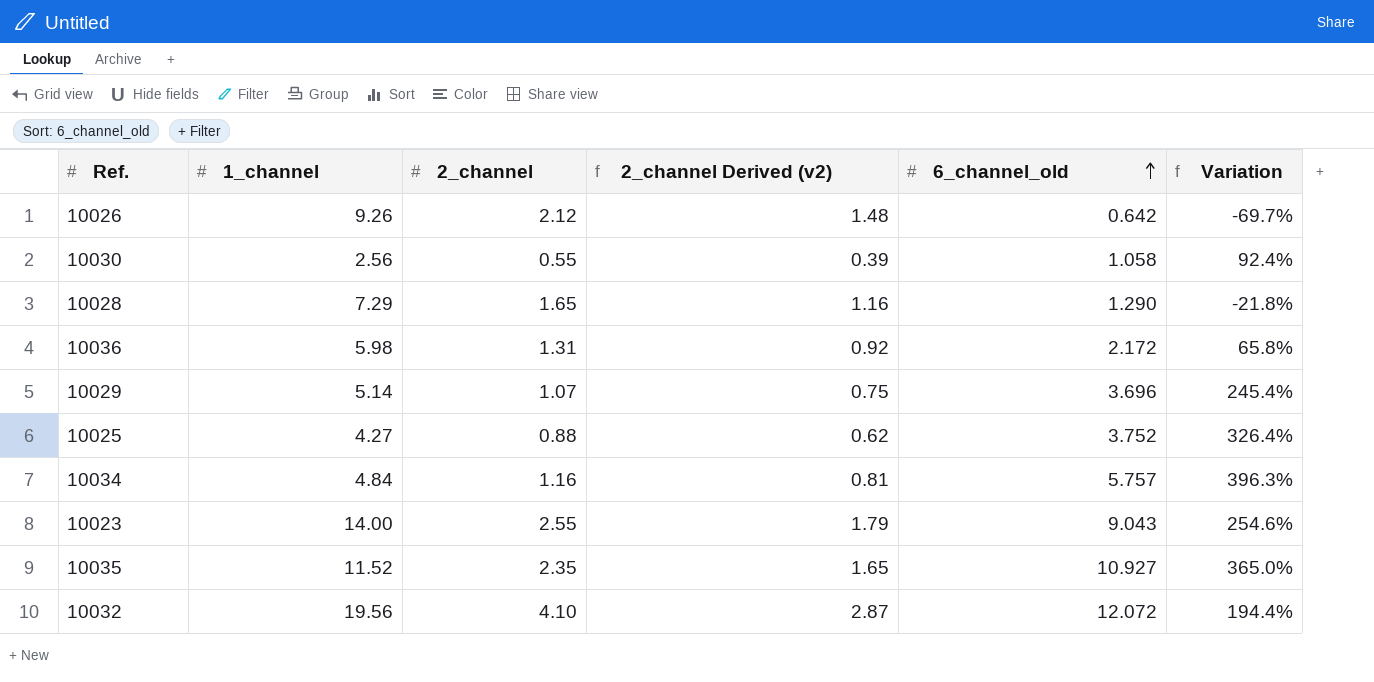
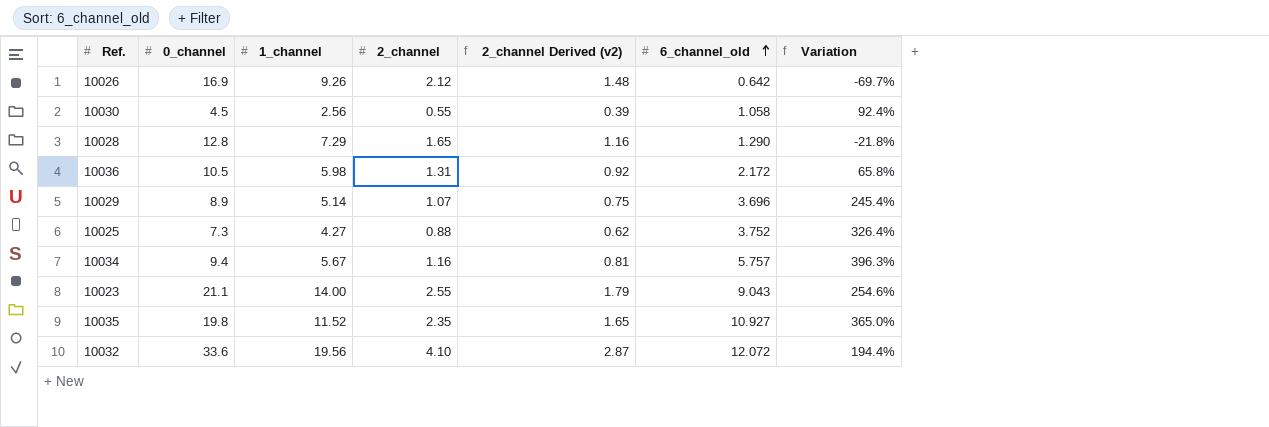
column 0_channel | position: none -> 2
10034 | 1_channel: 4.84 -> 5.67

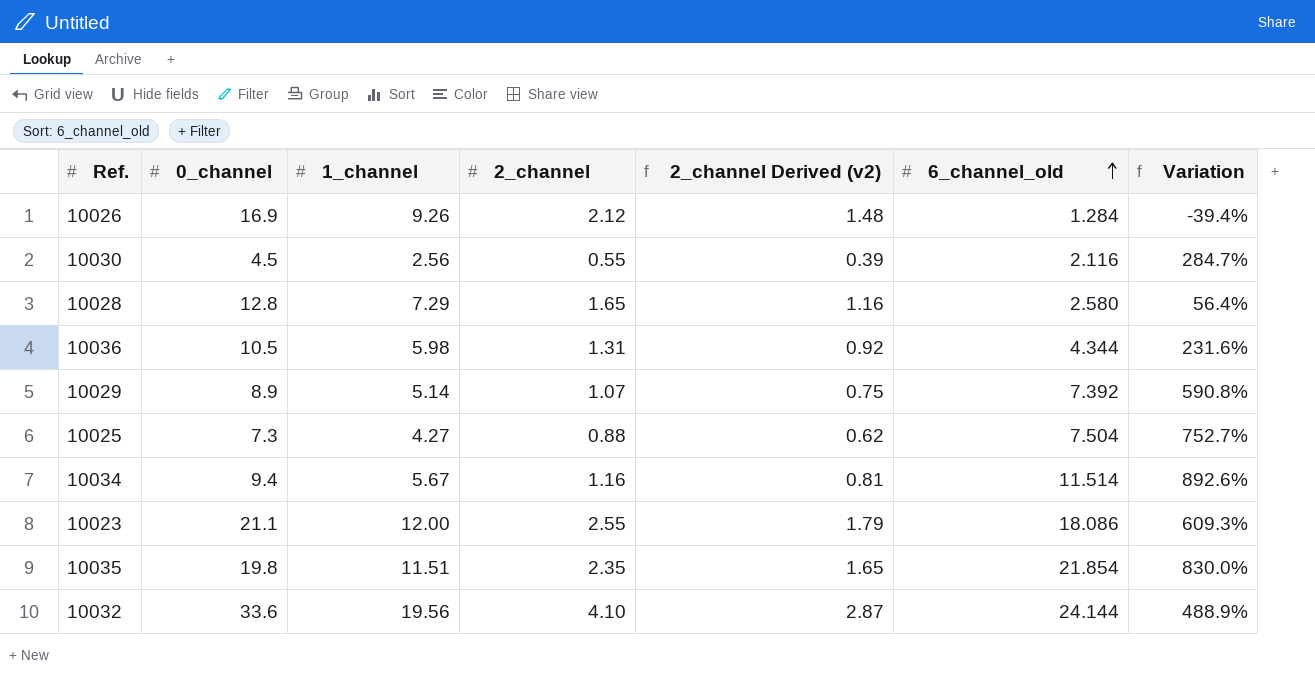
10026 | 6_channel_old: 0.642 -> 1.284
10026 | Variation: -69.7% -> -39.4%
10030 | 6_channel_old: 1.058 -> 2.116
10030 | Variation: 92.4% -> 284.7%
10028 | 6_channel_old: 1.290 -> 2.580
10028 | Variation: -21.8% -> 56.4%
10036 | 6_channel_old: 2.172 -> 4.344
10036 | Variation: 65.8% -> 231.6%
10029 | 6_channel_old: 3.696 -> 7.392
10029 | Variation: 245.4% -> 590.8%
10025 | 6_channel_old: 3.752 -> 7.504
10025 | Variation: 326.4% -> 752.7%
10034 | 6_channel_old: 5.757 -> 11.514
10034 | Variation: 396.3% -> 892.6%
10023 | 1_channel: 14.00 -> 12.00
10023 | 6_channel_old: 9.043 -> 18.086
10023 | Variation: 254.6% -> 609.3%
10035 | 1_channel: 11.52 -> 11.51
10035 | 6_channel_old: 10.927 -> 21.854
10035 | Variation: 365.0% -> 830.0%
10032 | 6_channel_old: 12.072 -> 24.144
10032 | Variation: 194.4% -> 488.9%

